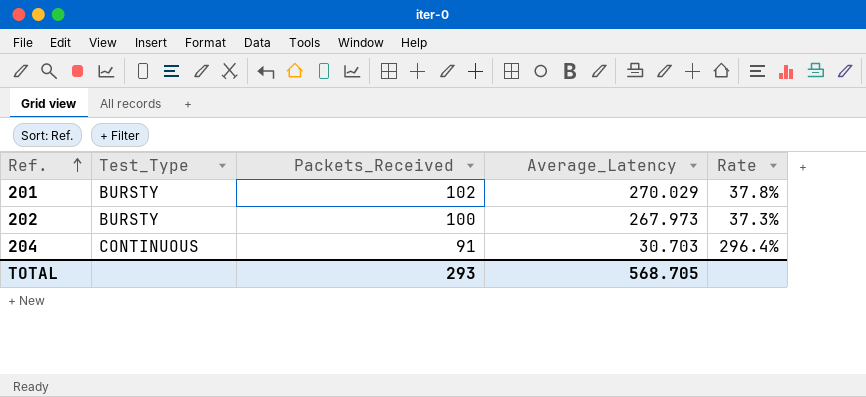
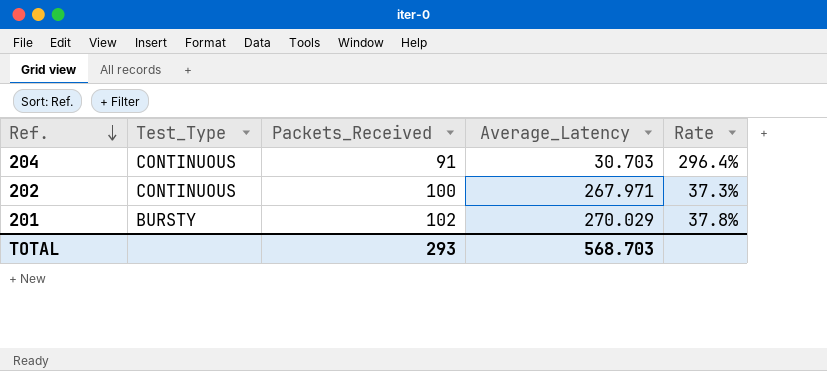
row order: Ref. ascending -> Ref. descending
202 | Test_Type: BURSTY -> CONTINUOUS
202 | Average_Latency: 267.973 -> 267.971
TOTAL | Average_Latency: 568.705 -> 568.703

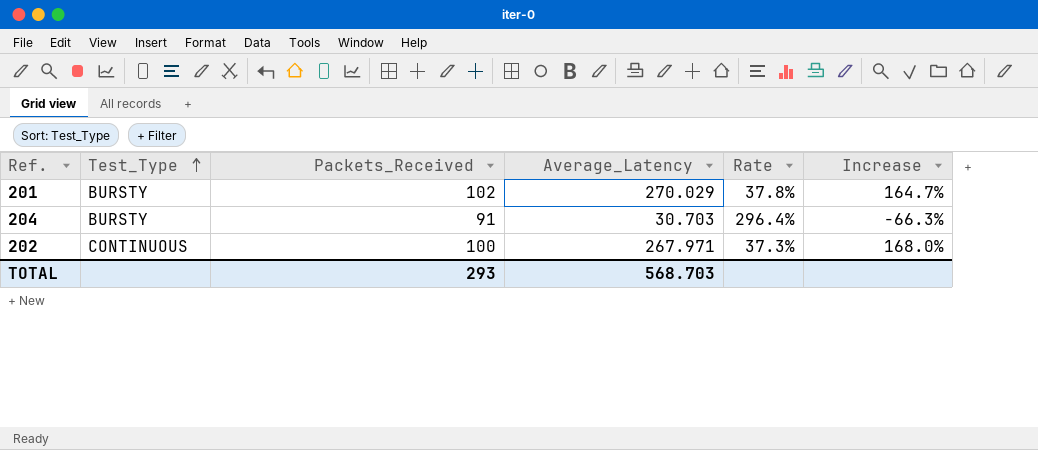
row order: Ref. descending -> Test_Type ascending
column Increase | formula: none -> ([Average_Latency] - [Packets_Received]) / [Packets_Received]
204 | Test_Type: CONTINUOUS -> BURSTY

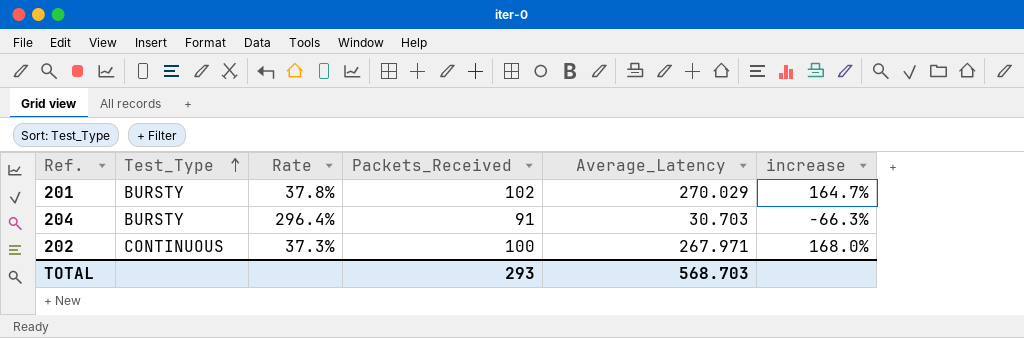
column Rate | position: 5 -> 3
column name: Increase -> increase

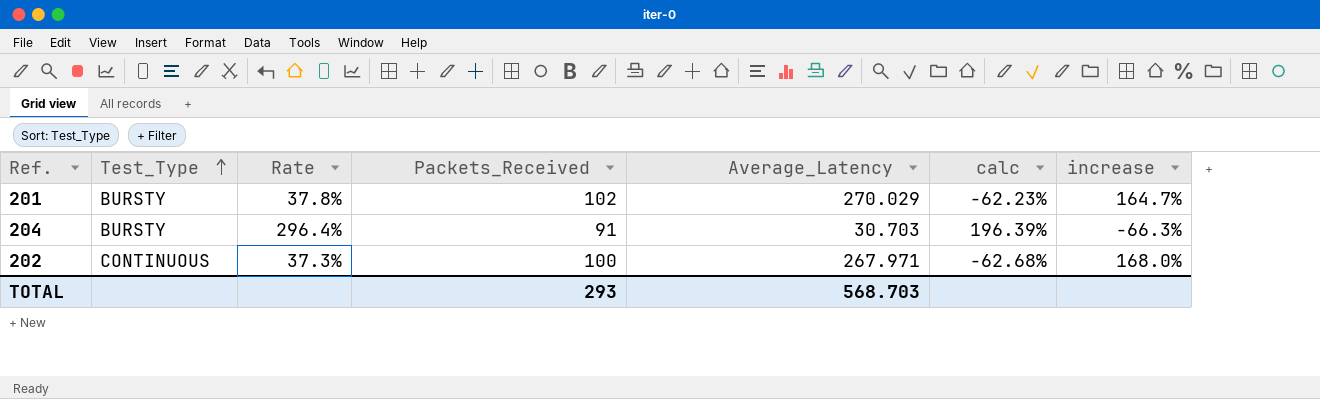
column calc | formula: none -> ([Packets_Received] - [Average_Latency]) / [Average_Latency]

